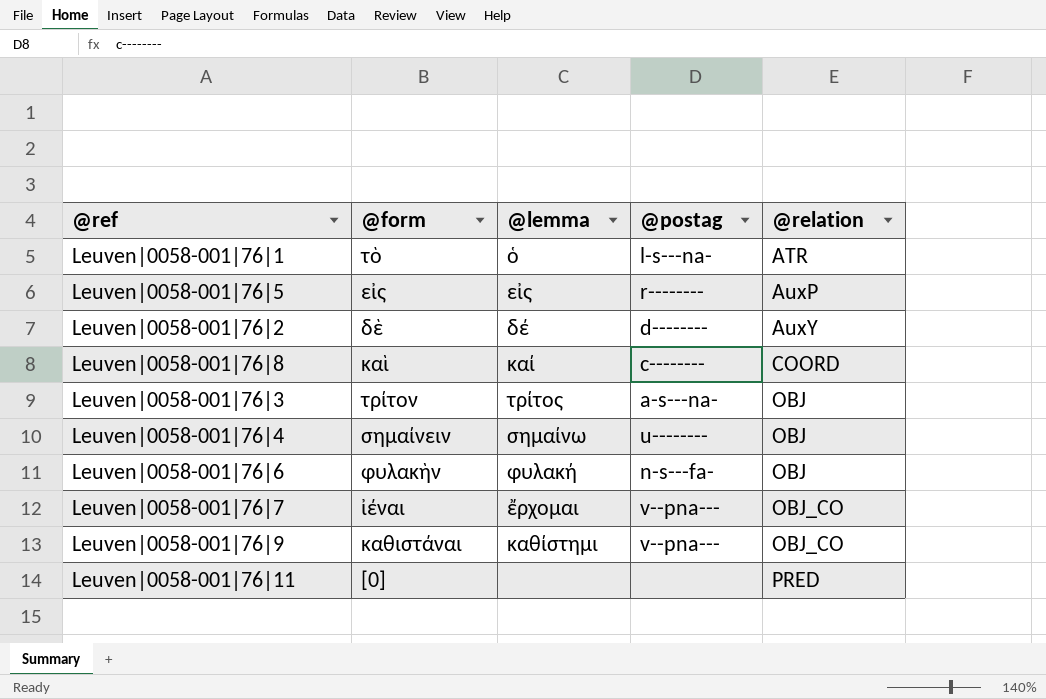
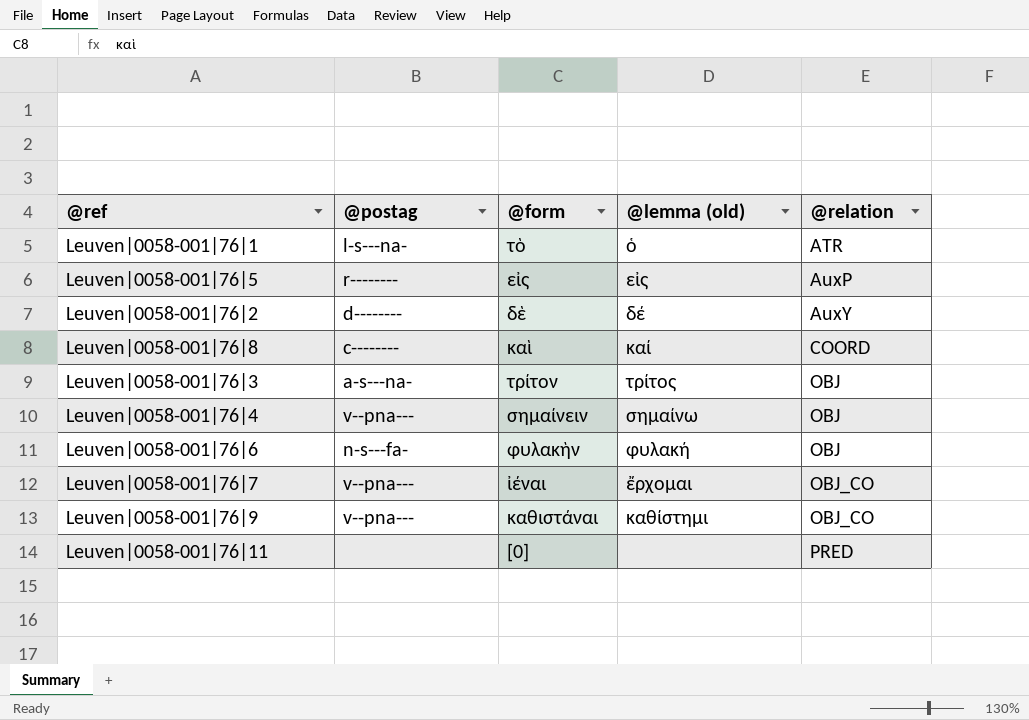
column @postag | position: 4 -> 2
column name: @lemma -> @lemma (old)
Leuven|0058-001|76|4 | @postag: u-------- -> v--pna---

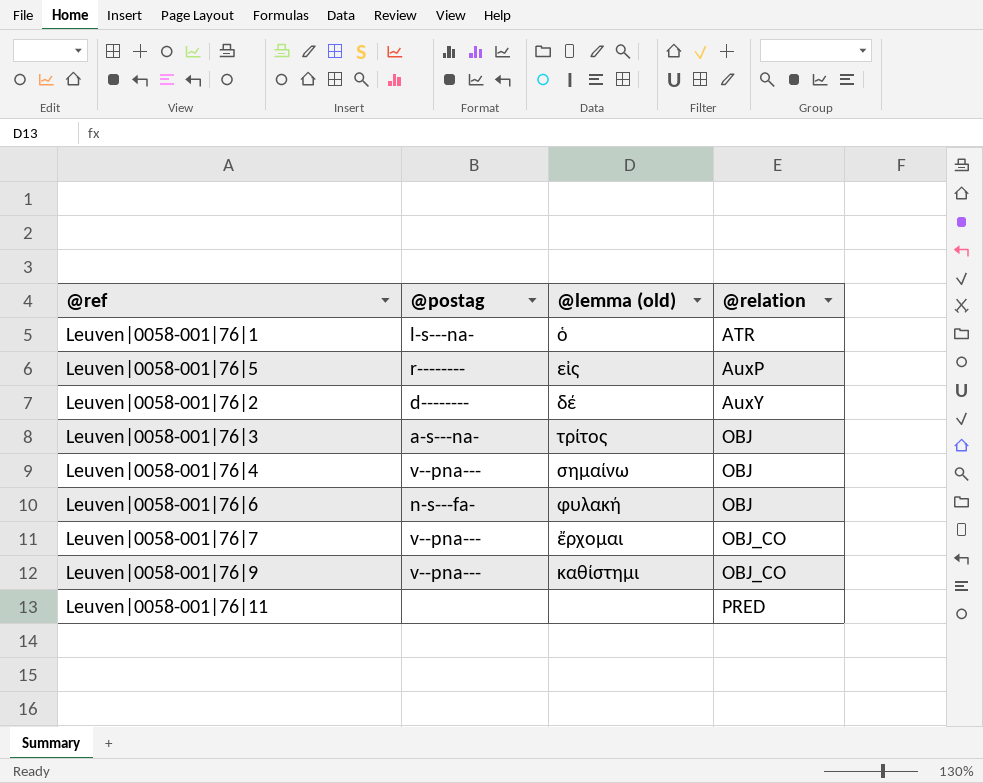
column @form | position: 3 -> none
row Leuven|0058-001|76|8: c-------- | καὶ | καί | COORD -> none

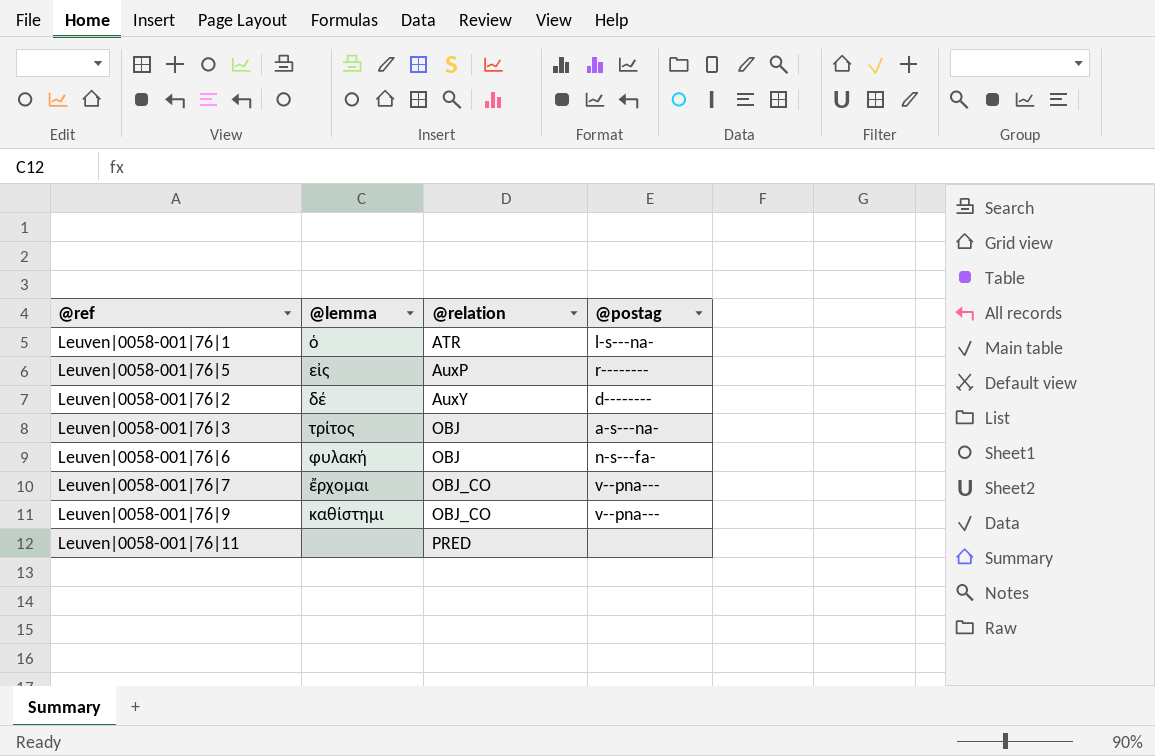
column name: @lemma (old) -> @lemma
column @postag | position: 2 -> 4
row Leuven|0058-001|76|4: v--pna--- | σημαίνω | OBJ -> none

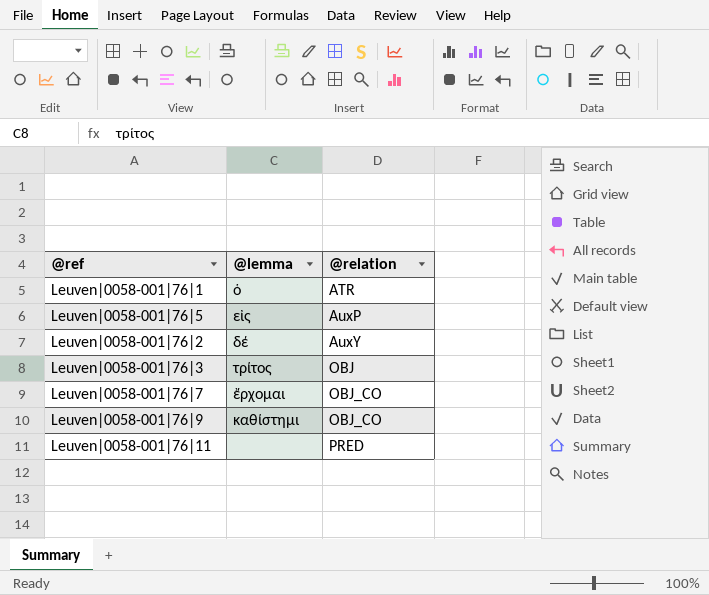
column @postag | position: 4 -> none
row Leuven|0058-001|76|6: φυλακή | OBJ | n-s---fa- -> none

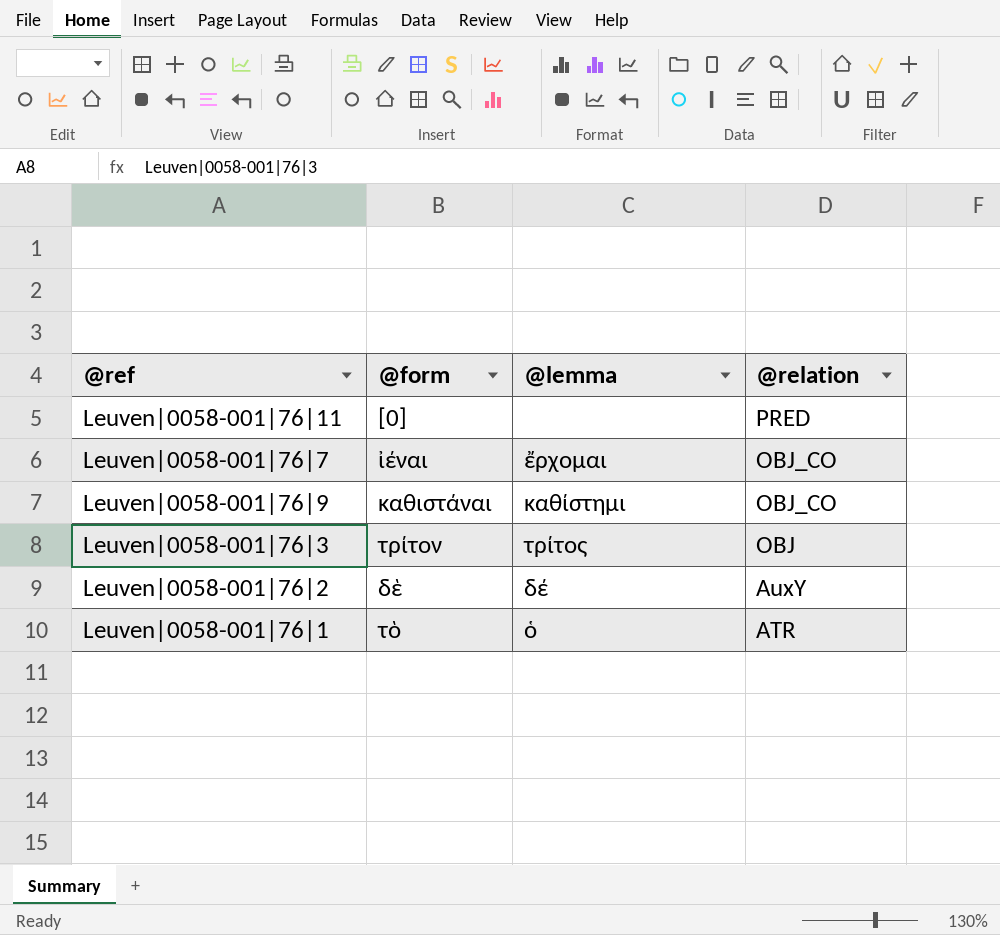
row order: @relation ascending -> @relation descending
column @form | position: none -> 2
row Leuven|0058-001|76|5: εἰς | AuxP -> none

